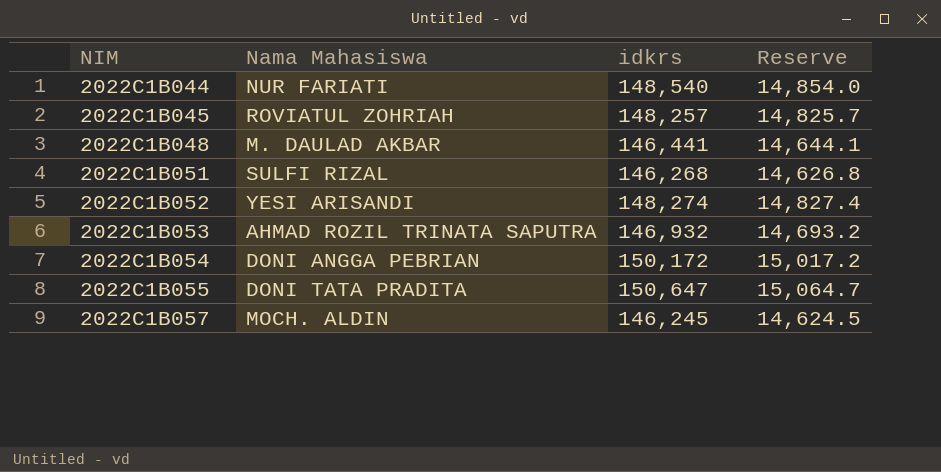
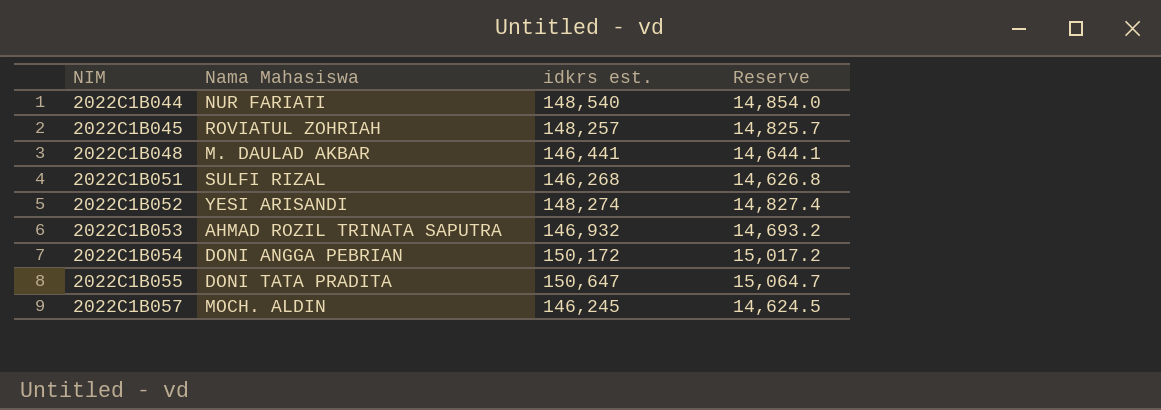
column name: idkrs -> idkrs est.

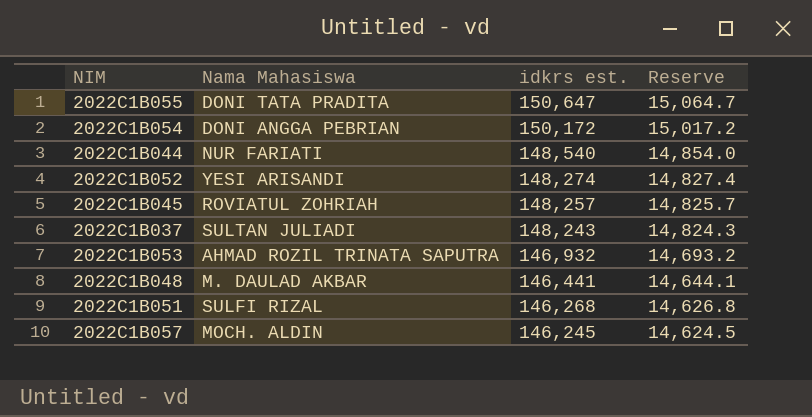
row order: NIM ascending -> idkrs est. descending
row 2022C1B037: none -> SULTAN JULIADI | 148,243 | 14,824.3

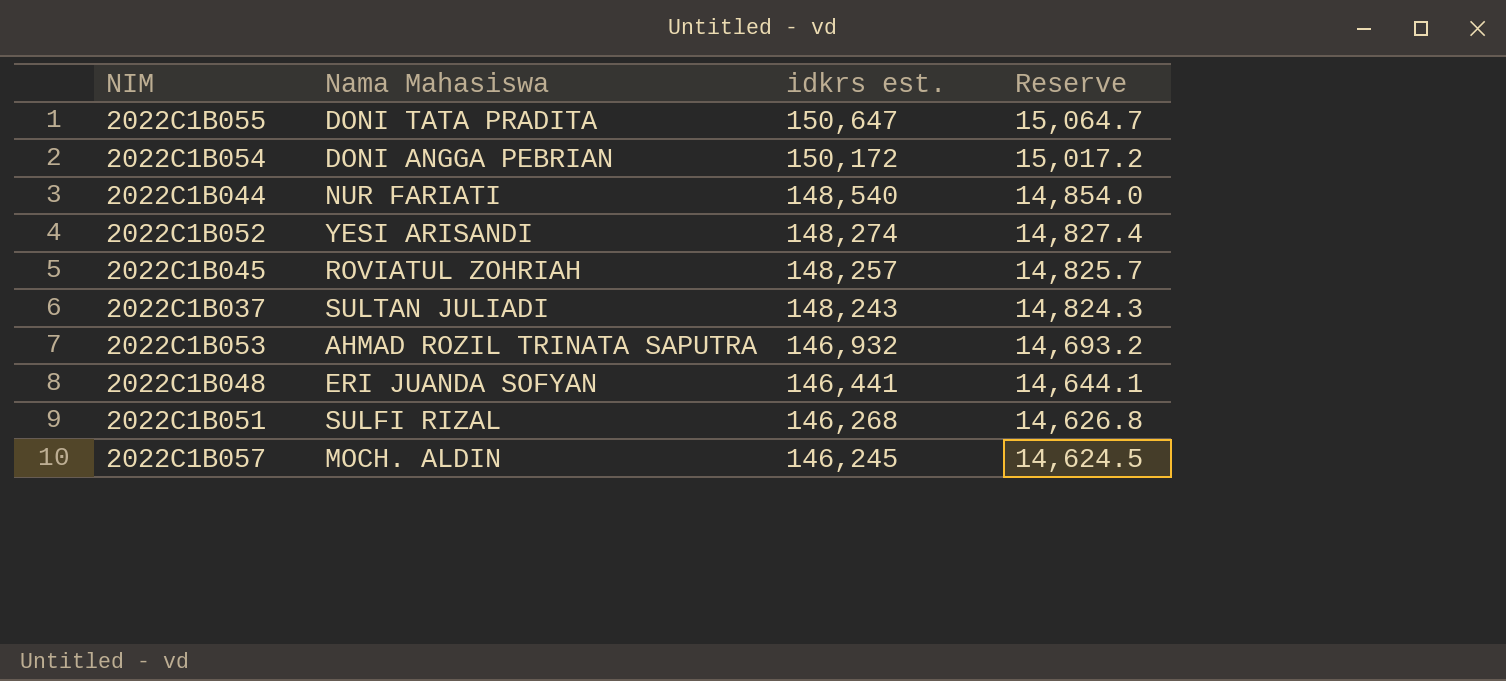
2022C1B048 | Nama Mahasiswa: M. DAULAD AKBAR -> ERI JUANDA SOFYAN

